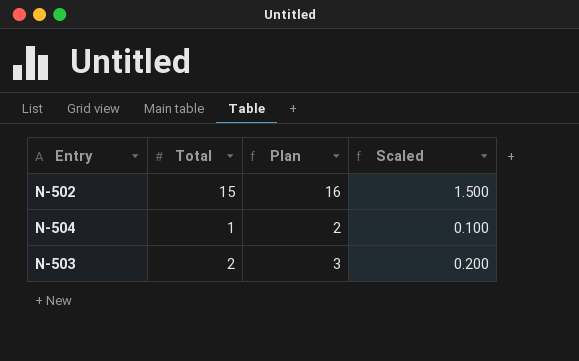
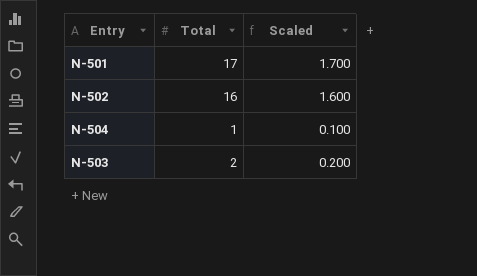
column Plan | formula: [Total] + 1 -> none
row N-501: none -> 17 | 1.700
N-502 | Total: 15 -> 16
N-502 | Scaled: 1.500 -> 1.600

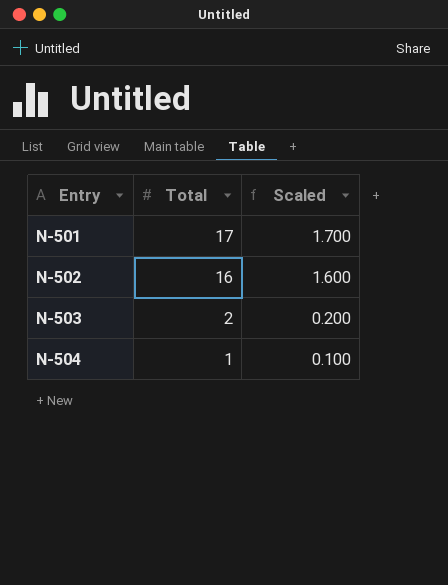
row order: none -> Entry ascending

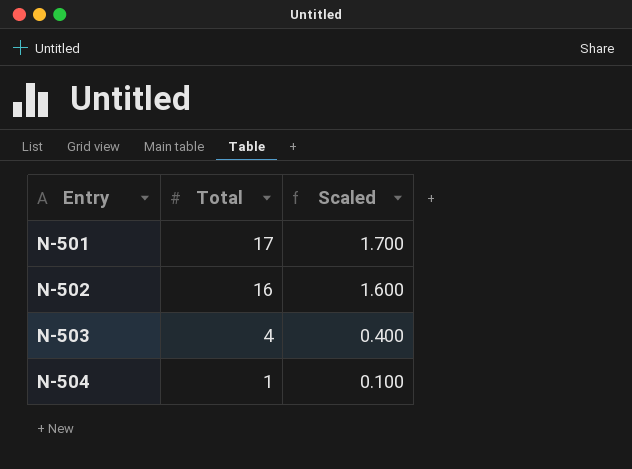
N-503 | Total: 2 -> 4
N-503 | Scaled: 0.200 -> 0.400

